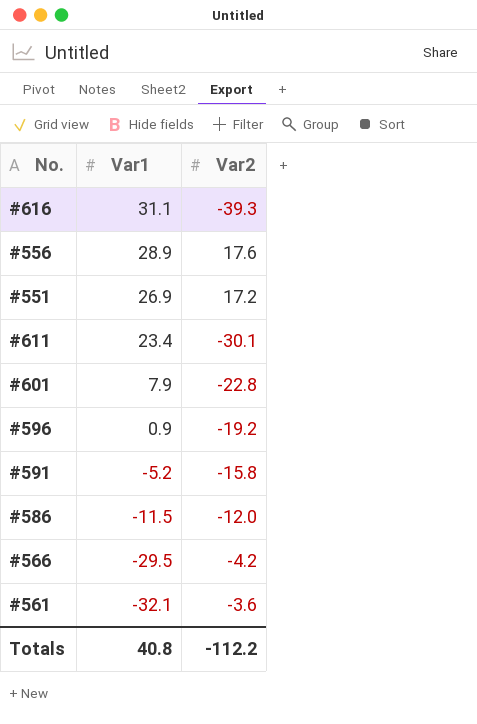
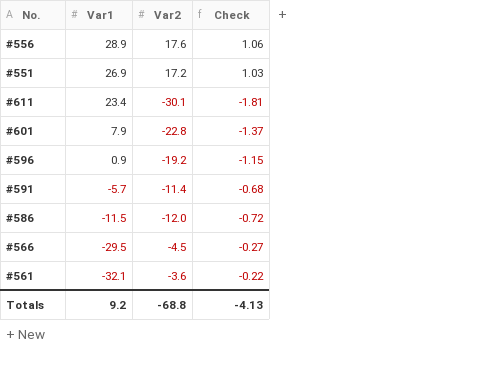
column Check | formula: none -> [Var2] * 0.06
row #616: 31.1 | -39.3 -> none
#591 | Var1: -5.2 -> -5.7
#591 | Var2: -15.8 -> -11.4
#566 | Var2: -4.2 -> -4.5
Totals | Var1: 40.8 -> 9.2
Totals | Var2: -112.2 -> -68.8

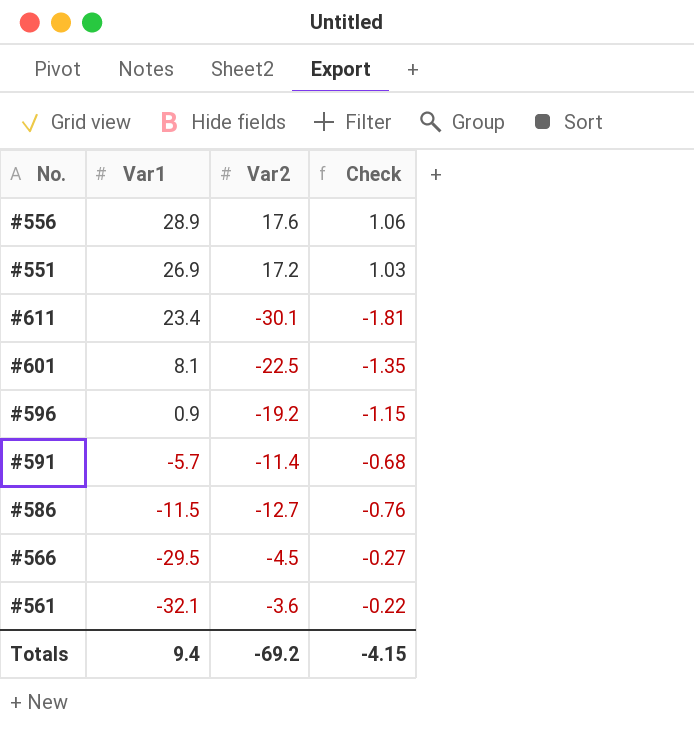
#601 | Var1: 7.9 -> 8.1
#601 | Var2: -22.8 -> -22.5
#601 | Check: -1.37 -> -1.35
#586 | Var2: -12.0 -> -12.7
#586 | Check: -0.72 -> -0.76
Totals | Var1: 9.2 -> 9.4
Totals | Var2: -68.8 -> -69.2
Totals | Check: -4.13 -> -4.15

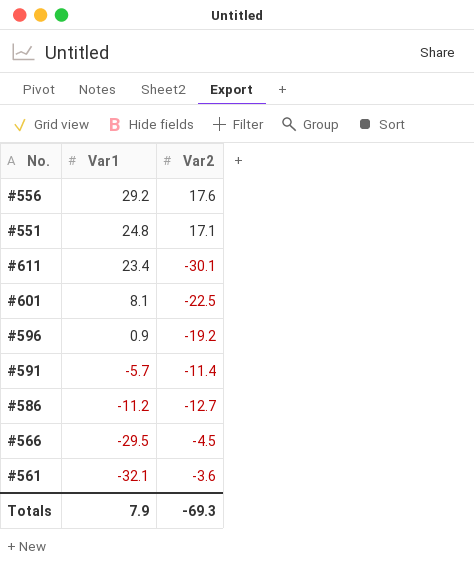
column Check | formula: [Var2] * 0.06 -> none
#556 | Var1: 28.9 -> 29.2
#551 | Var1: 26.9 -> 24.8
#551 | Var2: 17.2 -> 17.1
#586 | Var1: -11.5 -> -11.2
Totals | Var1: 9.4 -> 7.9
Totals | Var2: -69.2 -> -69.3

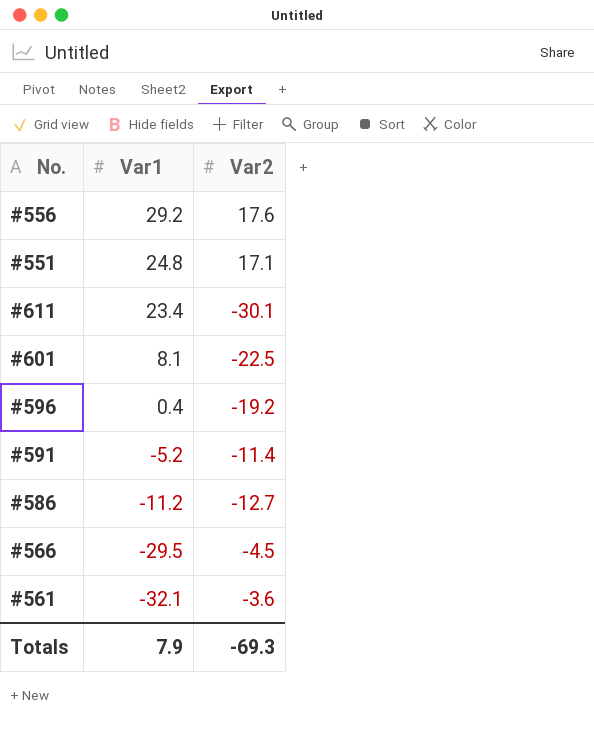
#596 | Var1: 0.9 -> 0.4
#591 | Var1: -5.7 -> -5.2

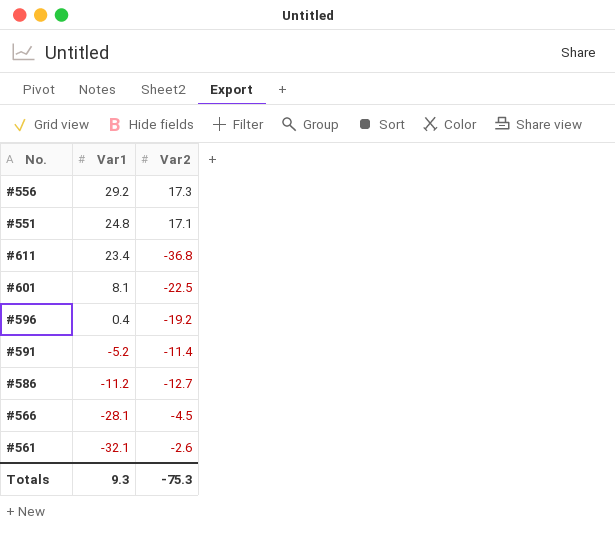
#556 | Var2: 17.6 -> 17.3
#611 | Var2: -30.1 -> -36.8
#566 | Var1: -29.5 -> -28.1
#561 | Var2: -3.6 -> -2.6
Totals | Var1: 7.9 -> 9.3
Totals | Var2: -69.3 -> -75.3

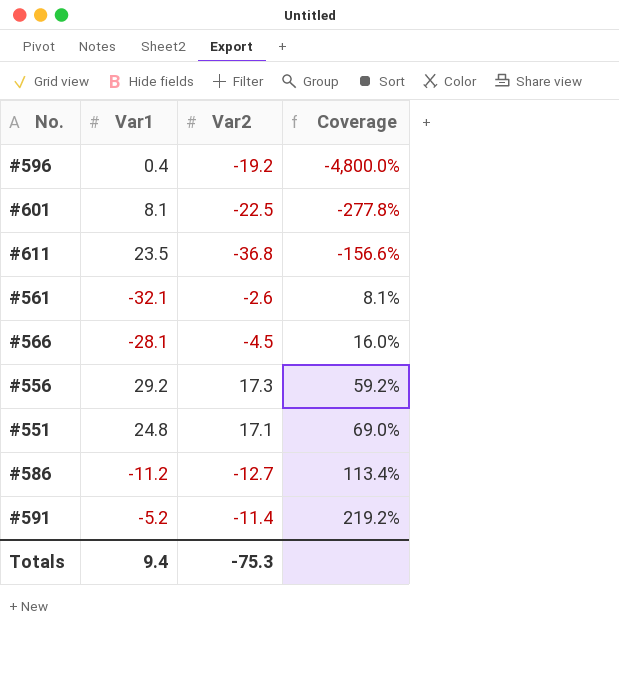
row order: Var1 descending -> Coverage ascending
column Coverage | formula: none -> [Var2] / [Var1]
#611 | Var1: 23.4 -> 23.5
Totals | Var1: 9.3 -> 9.4

